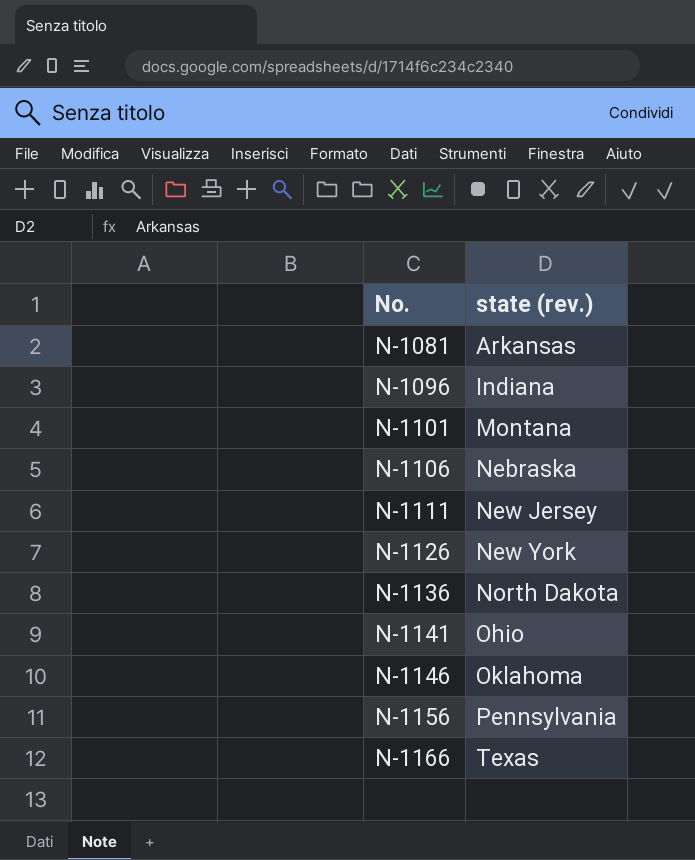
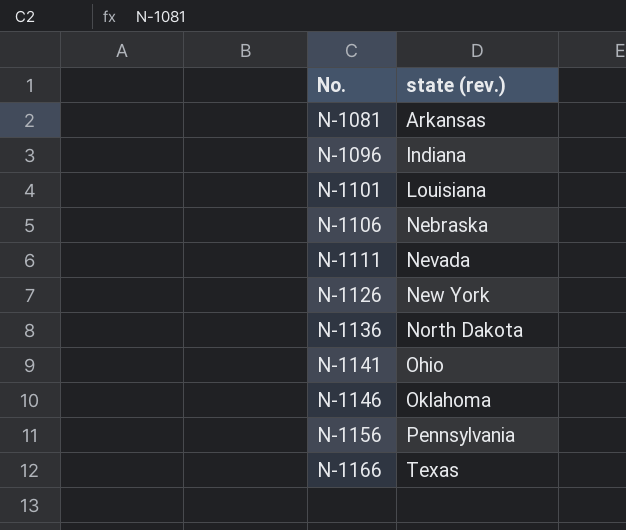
N-1101 | state (rev.): Montana -> Louisiana
N-1111 | state (rev.): New Jersey -> Nevada

